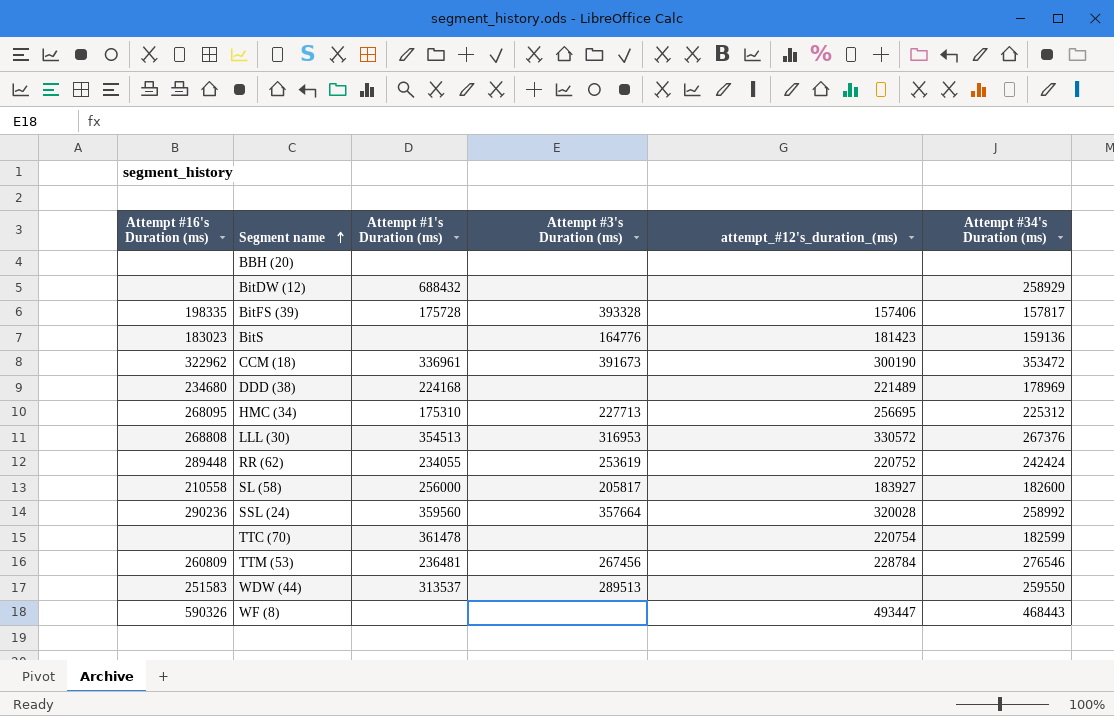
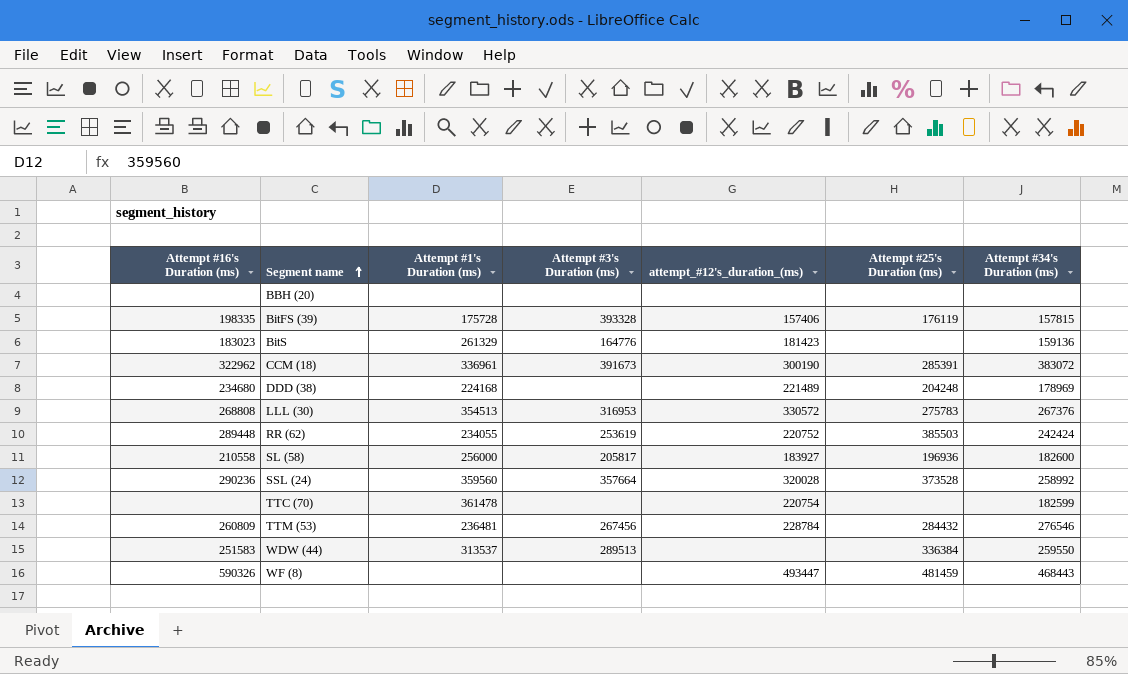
column Attempt #25's Duration (ms) | position: none -> 6
row BitDW (12): none | 688432 | none | none | 258929 -> none
row HMC (34): 268095 | 175310 | 227713 | 256695 | 225312 -> none
BitFS (39) | Attempt #34's Duration (ms): 157817 -> 157815
BitS | Attempt #1's Duration (ms): none -> 261329
CCM (18) | Attempt #34's Duration (ms): 353472 -> 383072

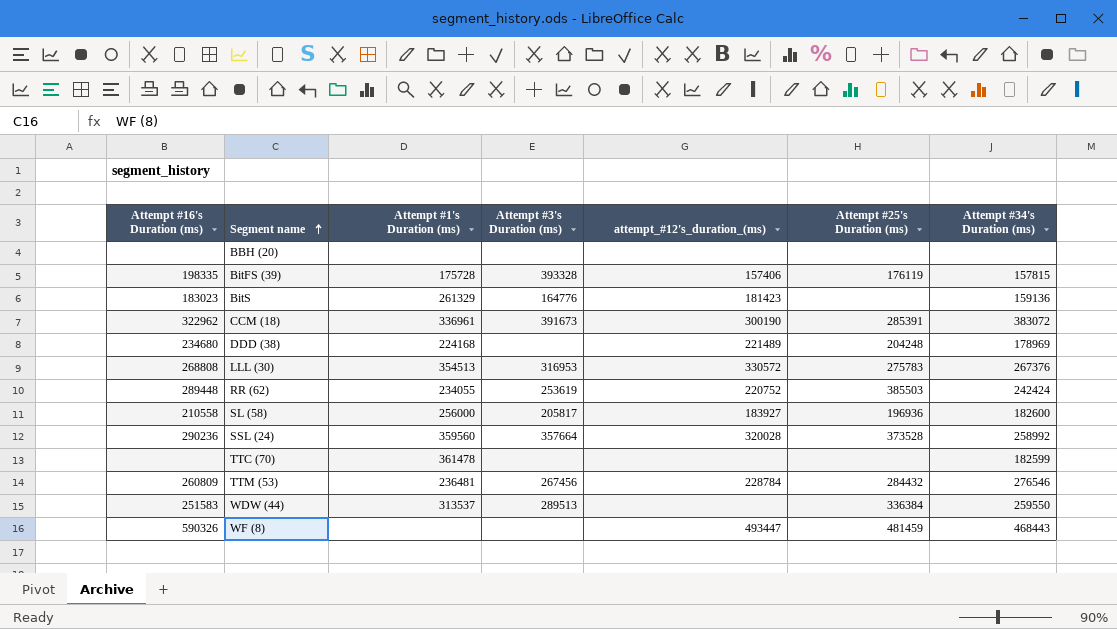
TTC (70) | attempt_#12's_duration_(ms): 220754 -> none

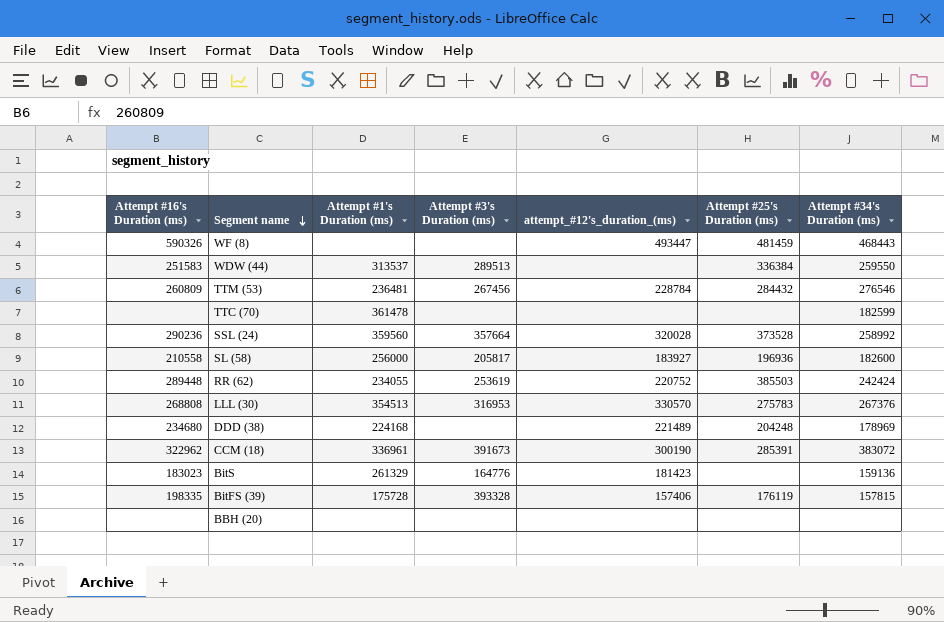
row order: Segment name ascending -> Segment name descending
LLL (30) | attempt_#12's_duration_(ms): 330572 -> 330570

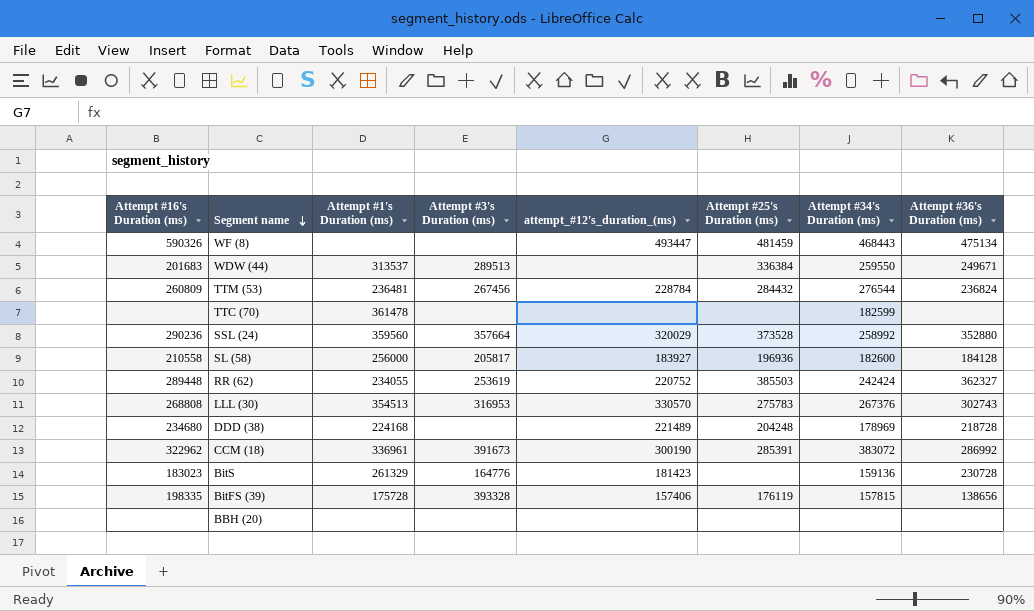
column Attempt #36's Duration (ms) | position: none -> 8
WDW (44) | Attempt #16's Duration (ms): 251583 -> 201683
TTM (53) | Attempt #34's Duration (ms): 276546 -> 276544
SSL (24) | attempt_#12's_duration_(ms): 320028 -> 320029

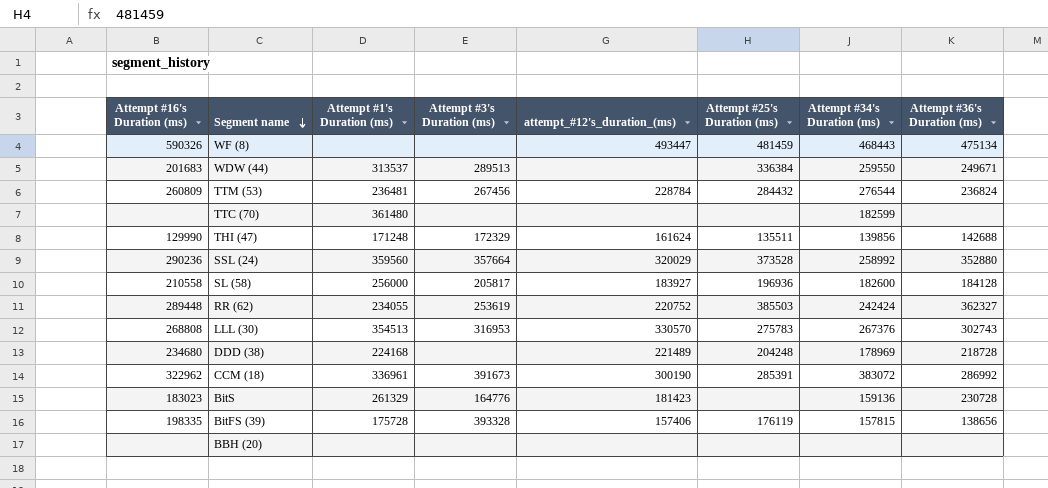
TTC (70) | Attempt #1's Duration (ms): 361478 -> 361480
row THI (47): none -> 129990 | 171248 | 172329 | 161624 | 135511 | 139856 | 142688

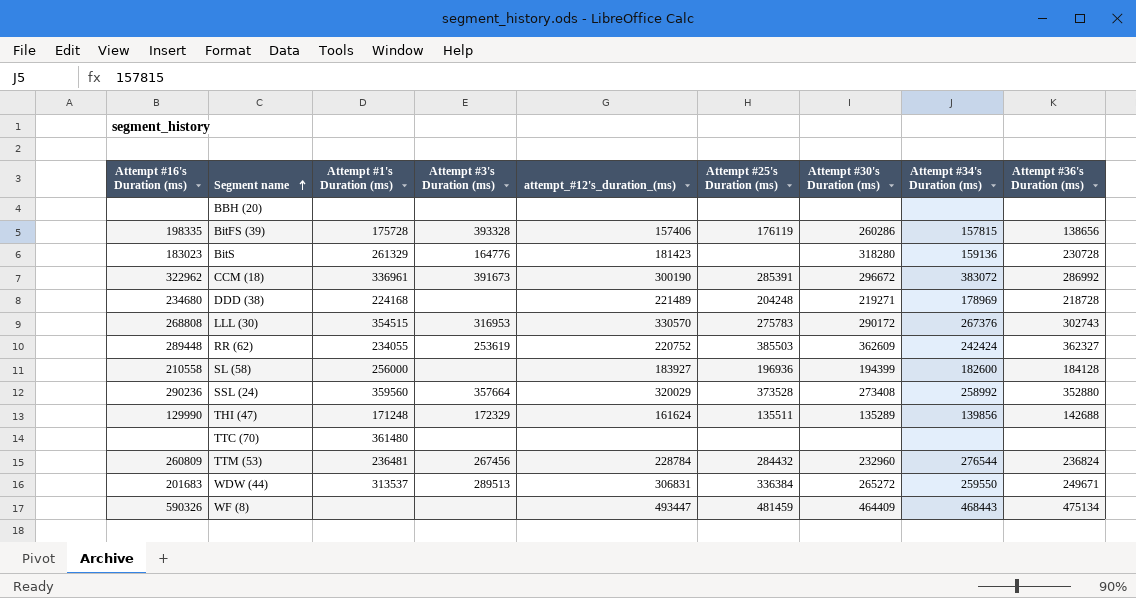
row order: Segment name descending -> Segment name ascending
column Attempt #30's Duration (ms) | position: none -> 7
LLL (30) | Attempt #1's Duration (ms): 354513 -> 354515
SL (58) | Attempt #3's Duration (ms): 205817 -> none
TTC (70) | Attempt #34's Duration (ms): 182599 -> none
WDW (44) | attempt_#12's_duration_(ms): none -> 306831

